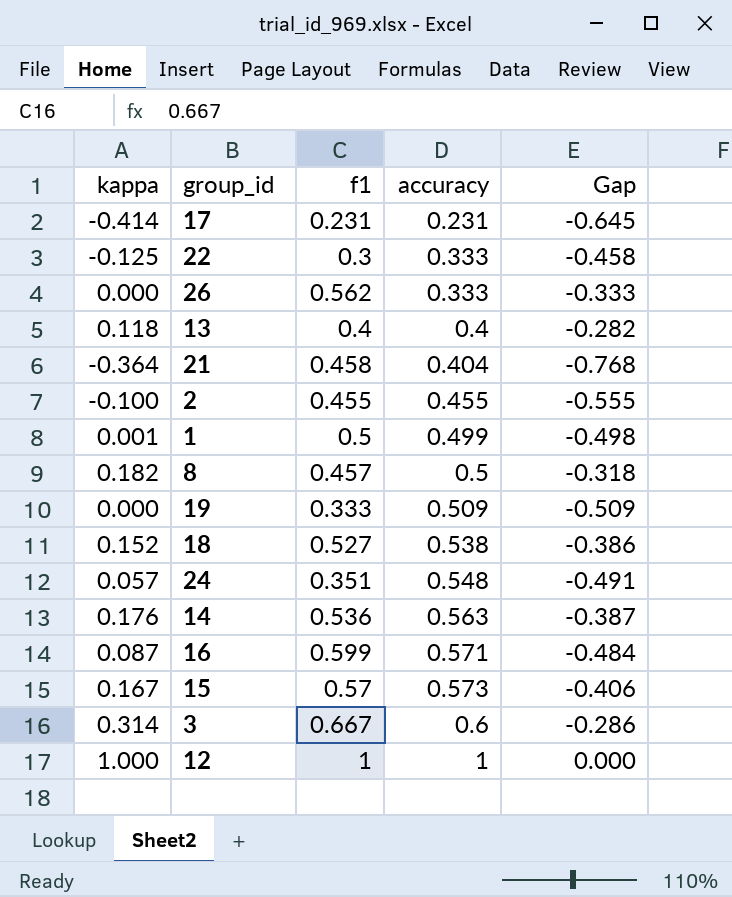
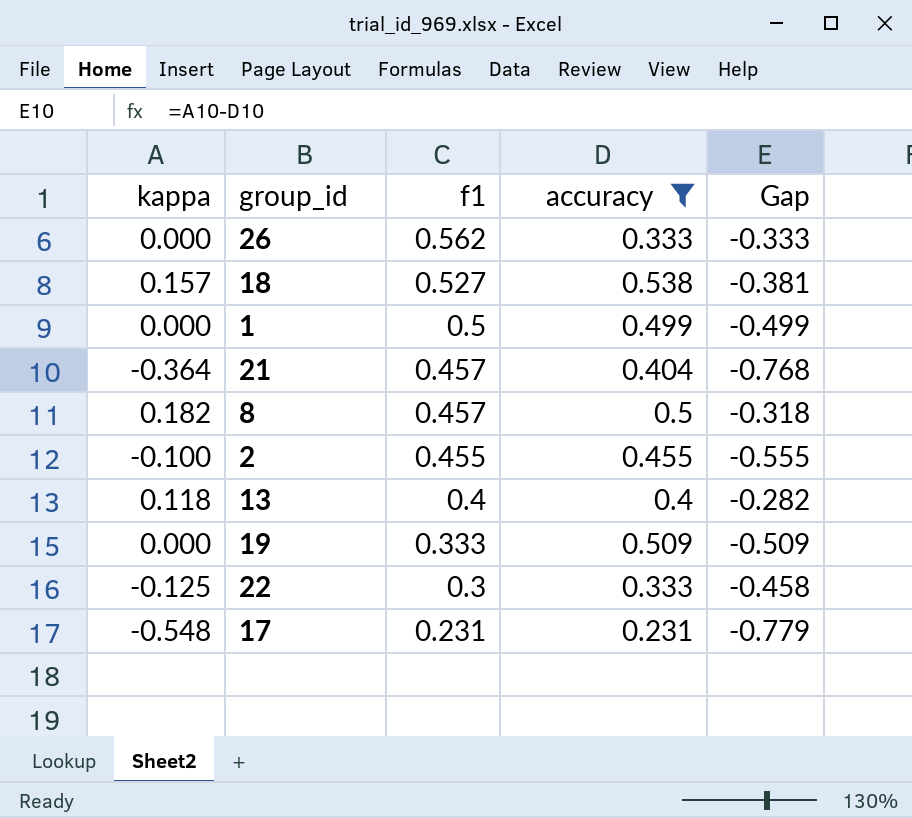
filter: none -> accuracy <= 0.538
row order: accuracy ascending -> f1 descending
18 | kappa: 0.152 -> 0.157
18 | Gap: -0.386 -> -0.381
1 | kappa: 0.001 -> 0.000
1 | Gap: -0.498 -> -0.499
21 | f1: 0.458 -> 0.457
17 | kappa: -0.414 -> -0.548
17 | Gap: -0.645 -> -0.779

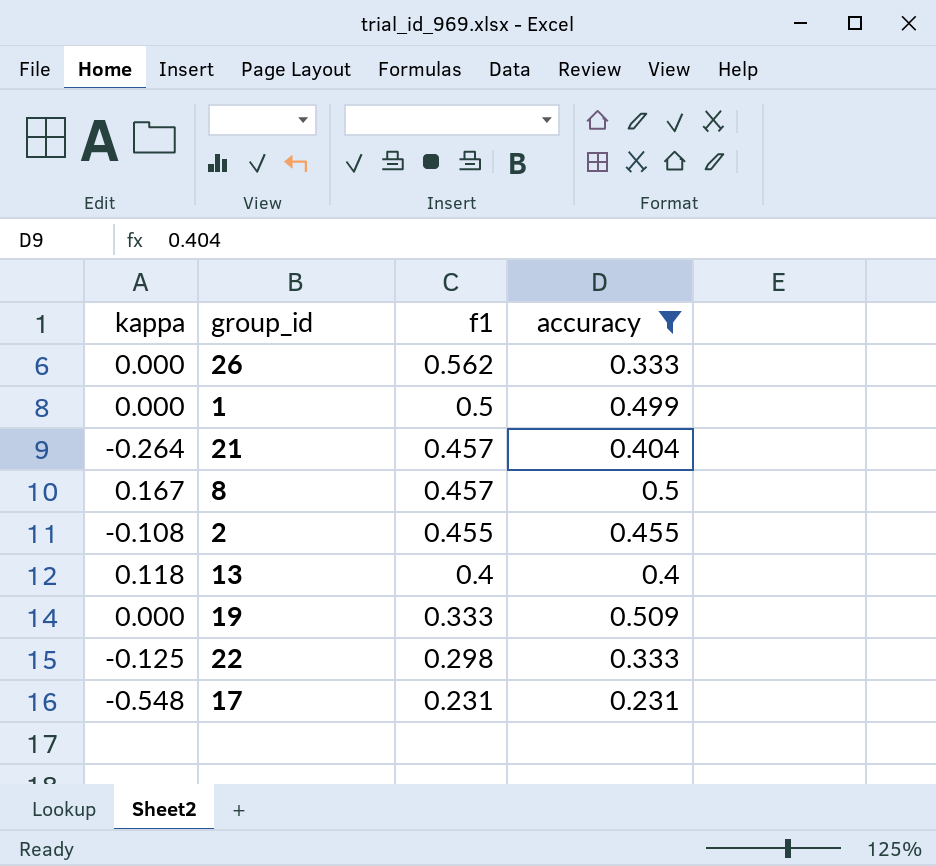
column Gap | formula: [kappa] - [accuracy] -> none
row 18: 0.157 | 0.527 | 0.538 | -0.381 -> none
21 | kappa: -0.364 -> -0.264
8 | kappa: 0.182 -> 0.167
2 | kappa: -0.100 -> -0.108
22 | f1: 0.3 -> 0.298

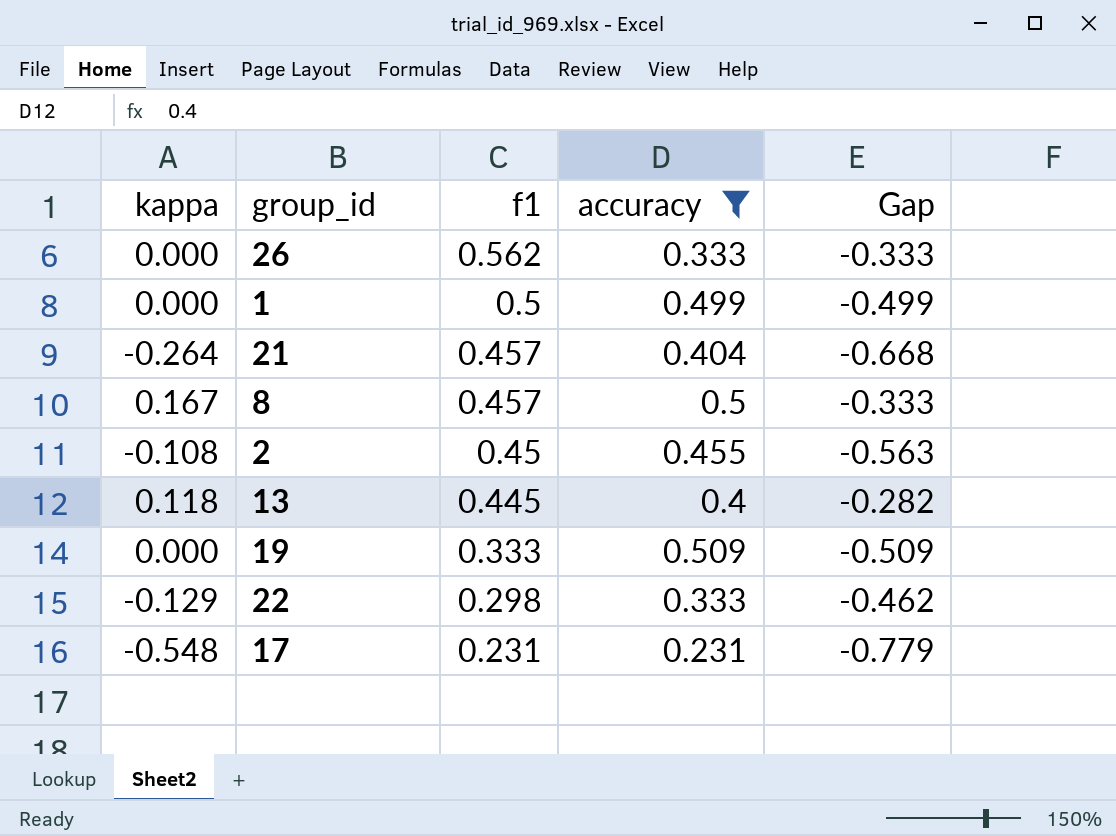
column Gap | formula: none -> [kappa] - [accuracy]
2 | f1: 0.455 -> 0.45
13 | f1: 0.4 -> 0.445
22 | kappa: -0.125 -> -0.129

